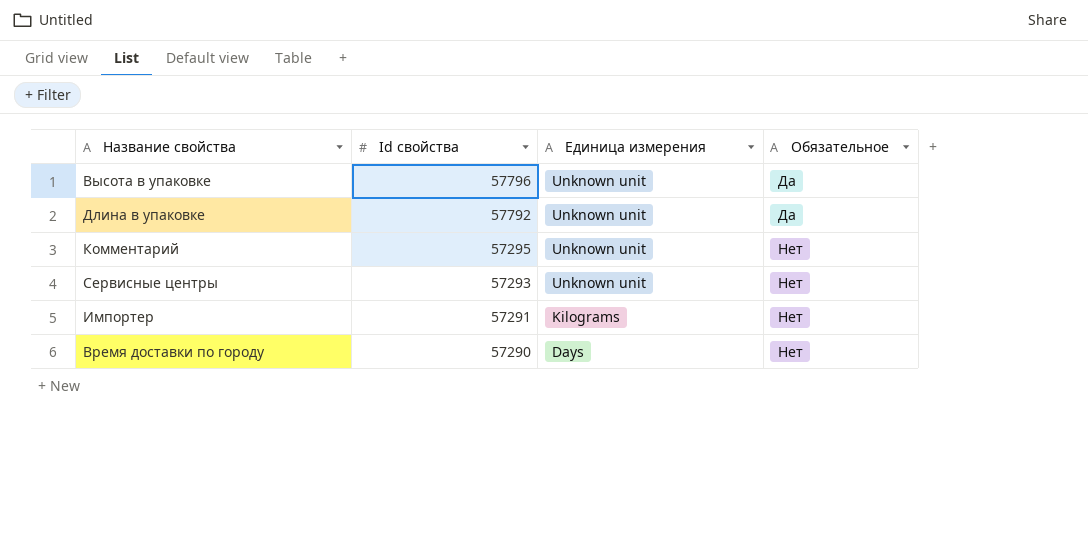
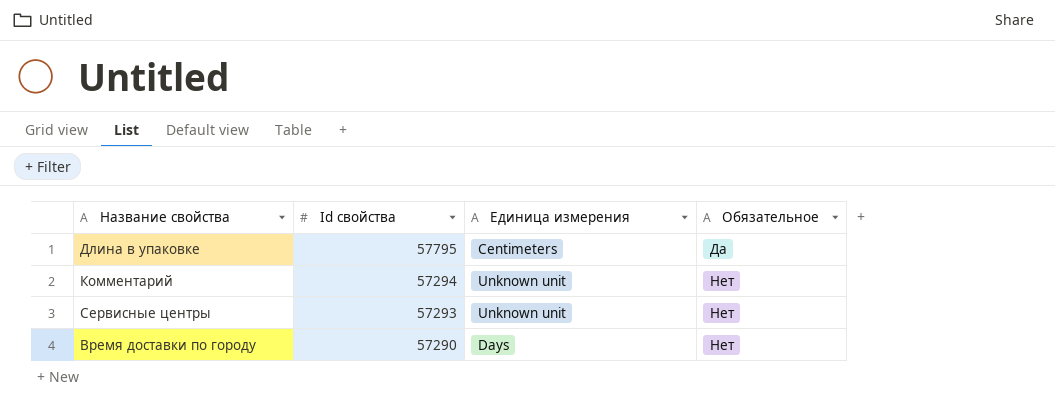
row Высота в упаковке: 57796 | Unknown unit | Да -> none
row Импортер: 57291 | Kilograms | Нет -> none
Длина в упаковке | Id свойства: 57792 -> 57795
Длина в упаковке | Единица измерения: Unknown unit -> Centimeters
Комментарий | Id свойства: 57295 -> 57294

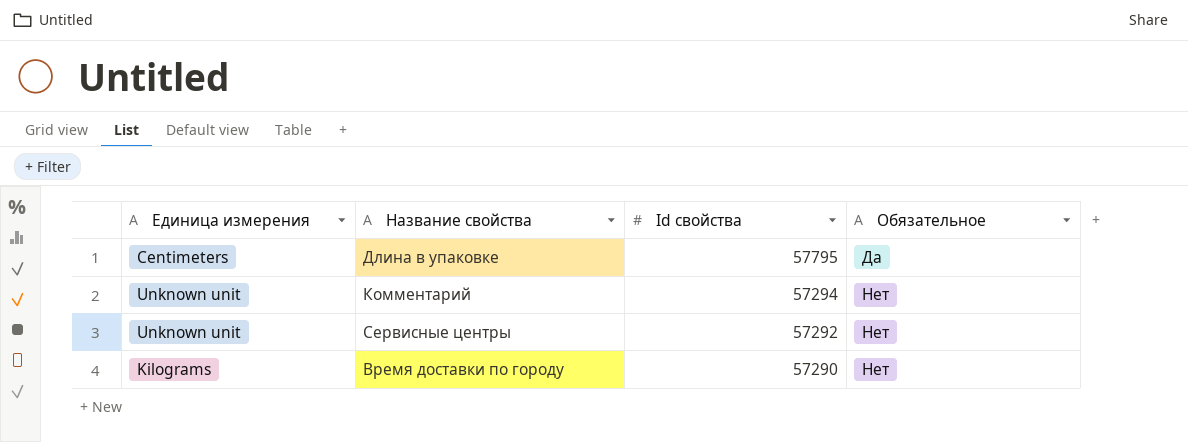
column Единица измерения | position: 3 -> 1
Сервисные центры | Id свойства: 57293 -> 57292
Время доставки по городу | Единица измерения: Days -> Kilograms

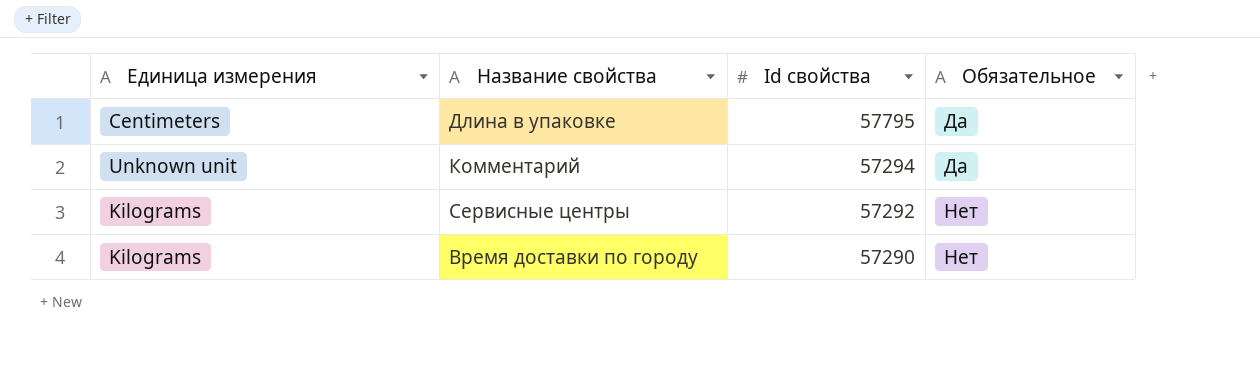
Комментарий | Обязательное: Нет -> Да
Сервисные центры | Единица измерения: Unknown unit -> Kilograms

